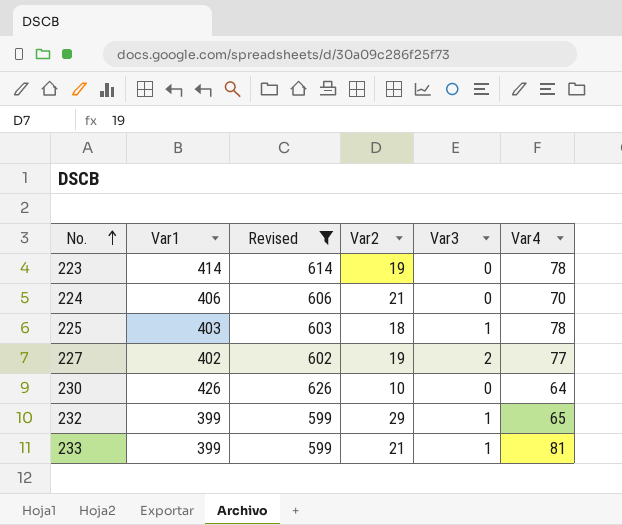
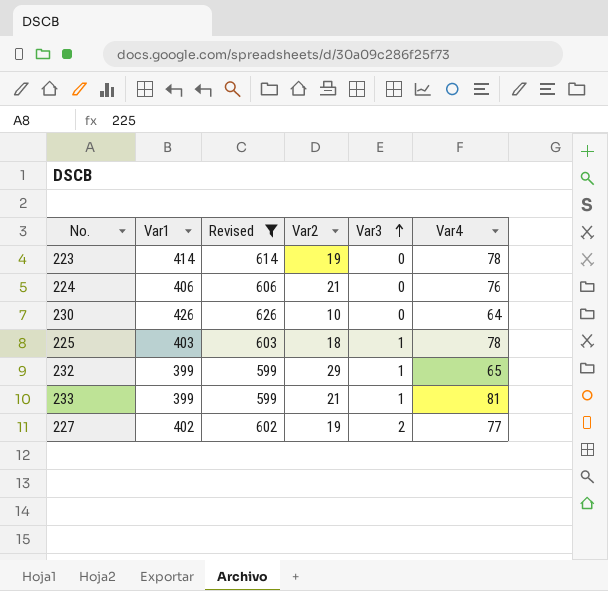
row order: No. ascending -> Var3 ascending
224 | Var4: 70 -> 76

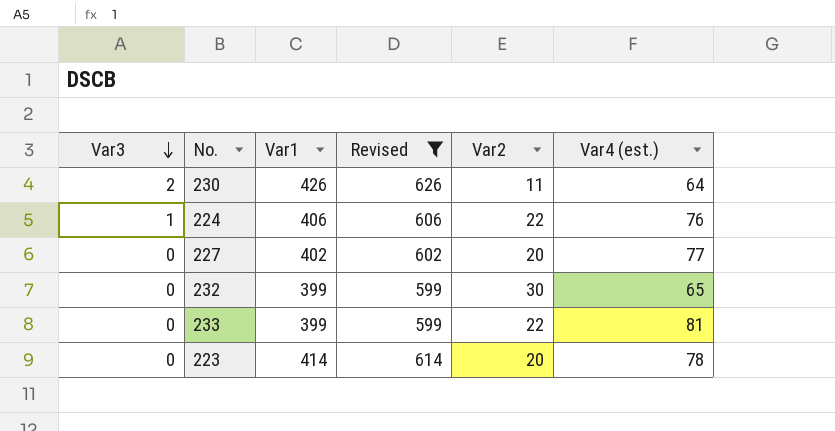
row order: Var3 ascending -> Var3 descending
column Var3 | position: 5 -> 1
column name: Var4 -> Var4 (est.)
row 225: 403 | 603 | 18 | 1 | 78 -> none
230 | Var3: 0 -> 2
230 | Var2: 10 -> 11
224 | Var3: 0 -> 1
224 | Var2: 21 -> 22
227 | Var3: 2 -> 0
227 | Var2: 19 -> 20
232 | Var3: 1 -> 0
232 | Var2: 29 -> 30
233 | Var3: 1 -> 0
233 | Var2: 21 -> 22
223 | Var2: 19 -> 20

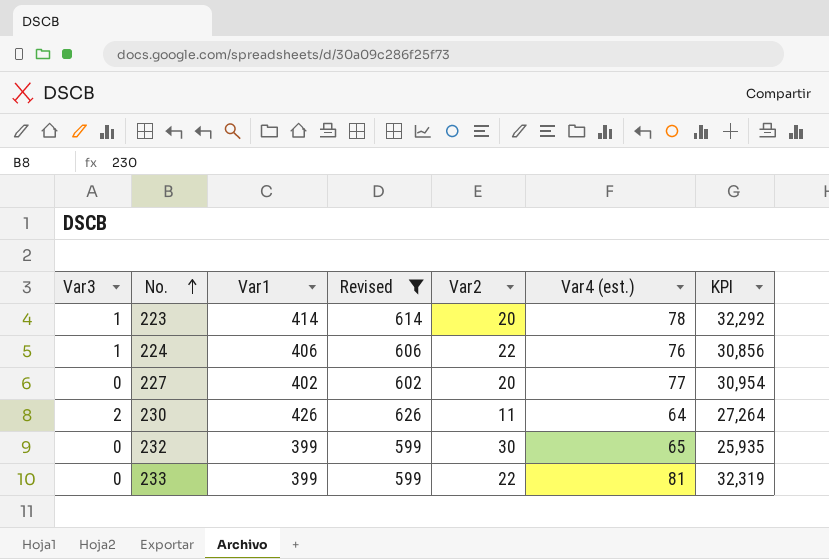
row order: Var3 descending -> No. ascending
column KPI | formula: none -> [Var1] * [Var4 (est.)]
223 | Var3: 0 -> 1

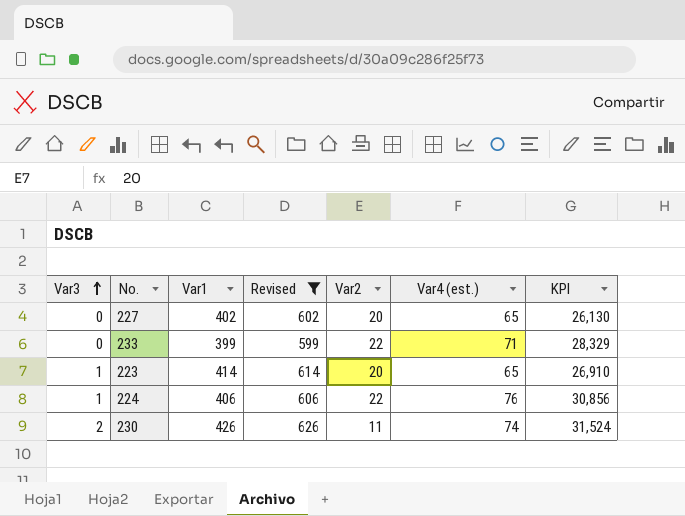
row order: No. ascending -> Var3 ascending
row 232: 0 | 399 | 599 | 30 | 65 | 25,935 -> none
227 | Var4 (est.): 77 -> 65
227 | KPI: 30,954 -> 26,130
233 | Var4 (est.): 81 -> 71
233 | KPI: 32,319 -> 28,329
223 | Var4 (est.): 78 -> 65
223 | KPI: 32,292 -> 26,910
230 | Var4 (est.): 64 -> 74
230 | KPI: 27,264 -> 31,524

